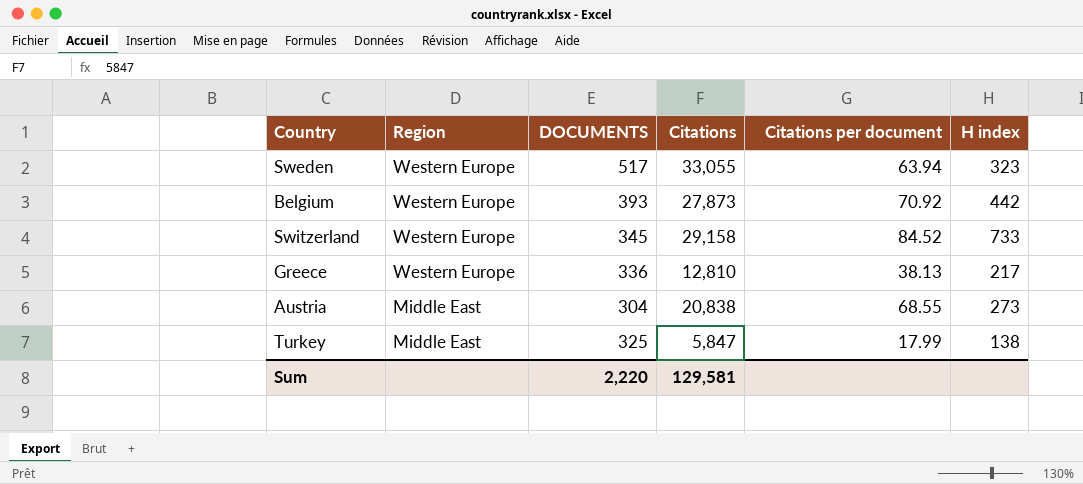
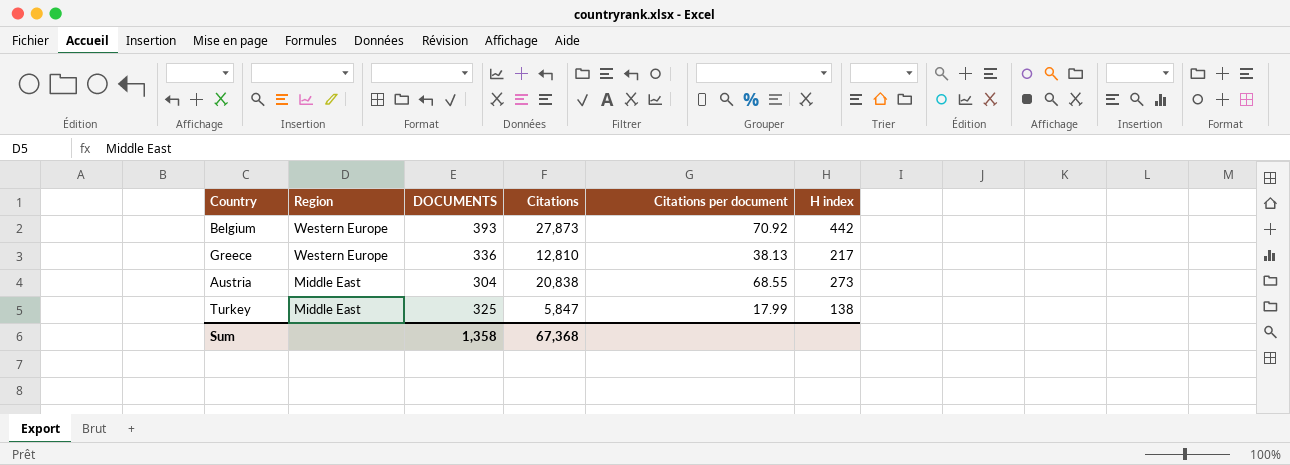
row Sweden: Western Europe | 517 | 33,055 | 63.94 | 323 -> none
row Switzerland: Western Europe | 345 | 29,158 | 84.52 | 733 -> none
Sum | DOCUMENTS: 2,220 -> 1,358
Sum | Citations: 129,581 -> 67,368

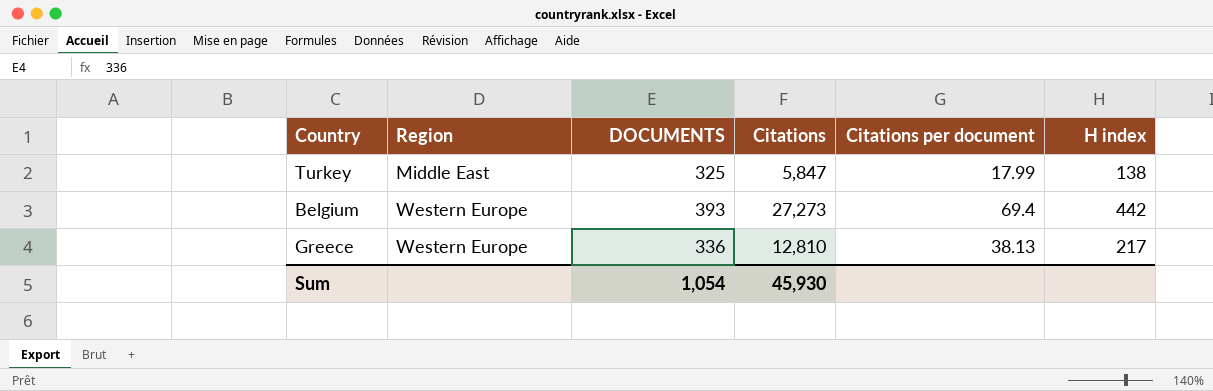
row order: Region descending -> Region ascending
row Austria: Middle East | 304 | 20,838 | 68.55 | 273 -> none
Belgium | Citations: 27,873 -> 27,273
Belgium | Citations per document: 70.92 -> 69.4
Sum | DOCUMENTS: 1,358 -> 1,054
Sum | Citations: 67,368 -> 45,930

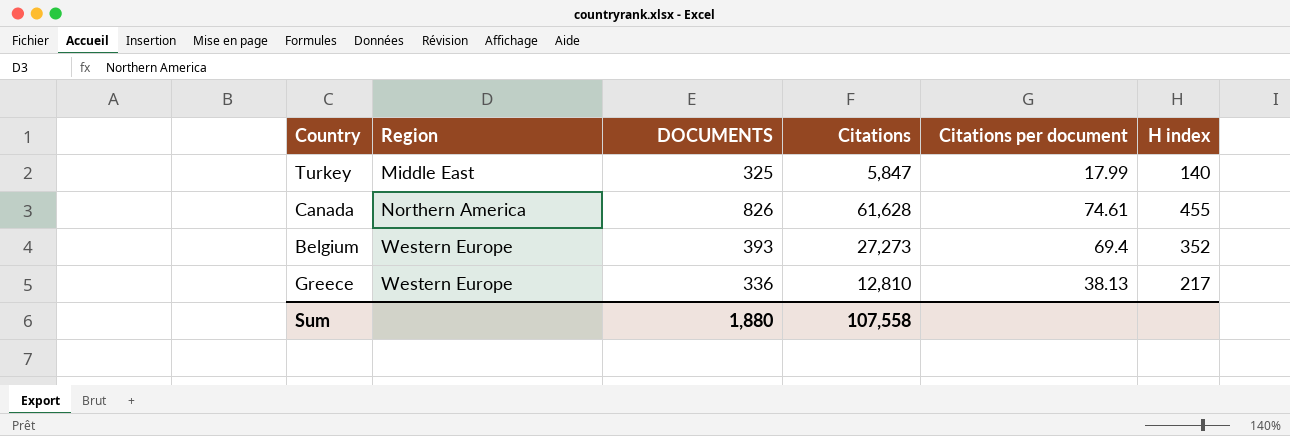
Turkey | H index: 138 -> 140
row Canada: none -> Northern America | 826 | 61,628 | 74.61 | 455
Belgium | H index: 442 -> 352
Sum | DOCUMENTS: 1,054 -> 1,880
Sum | Citations: 45,930 -> 107,558

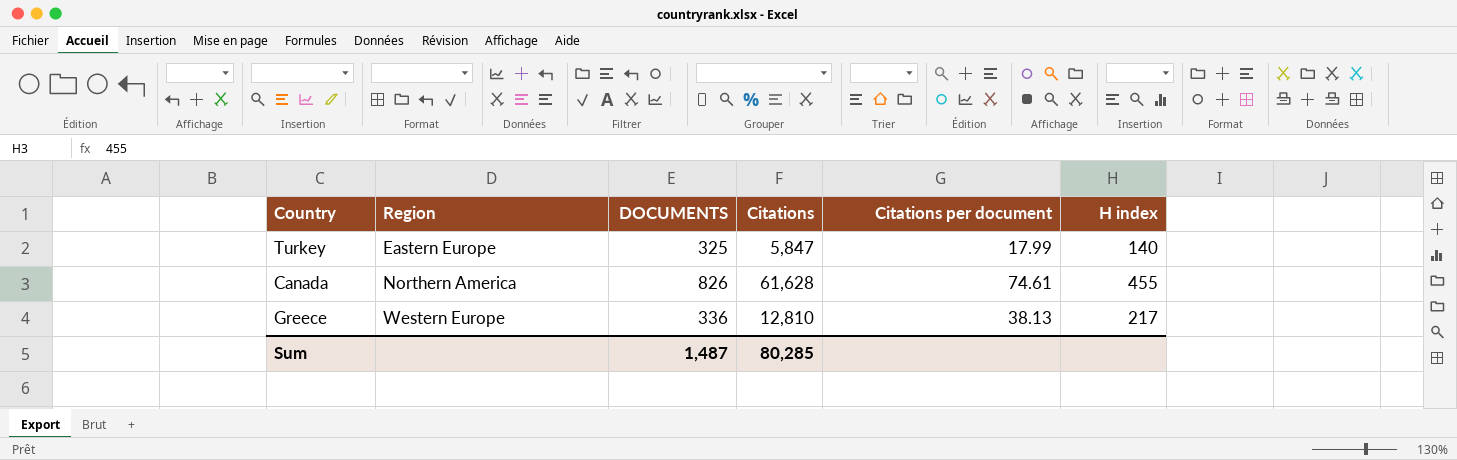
row Belgium: Western Europe | 393 | 27,273 | 69.4 | 352 -> none
Turkey | Region: Middle East -> Eastern Europe
Sum | DOCUMENTS: 1,880 -> 1,487
Sum | Citations: 107,558 -> 80,285

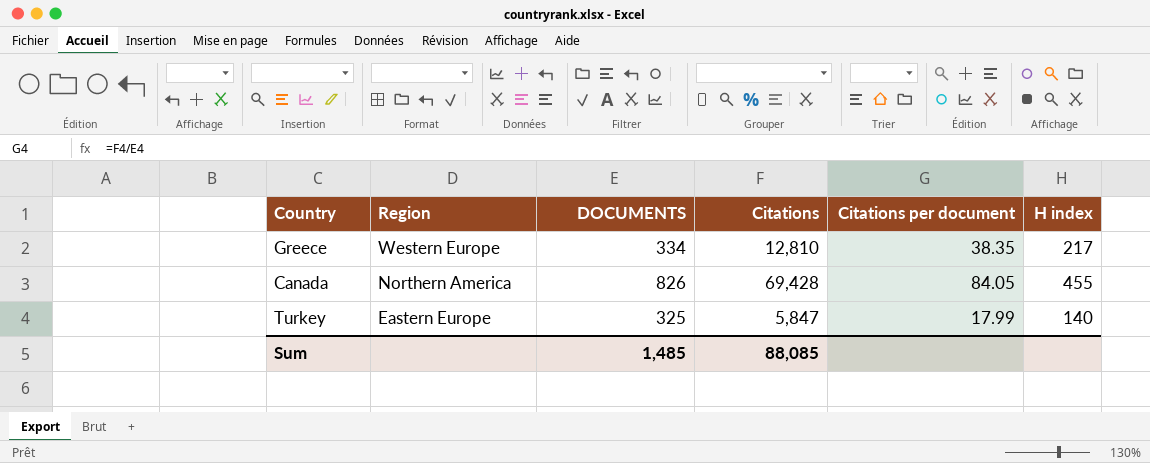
row order: Region ascending -> Region descending
Greece | DOCUMENTS: 336 -> 334
Greece | Citations per document: 38.13 -> 38.35
Canada | Citations: 61,628 -> 69,428
Canada | Citations per document: 74.61 -> 84.05
Sum | DOCUMENTS: 1,487 -> 1,485
Sum | Citations: 80,285 -> 88,085

